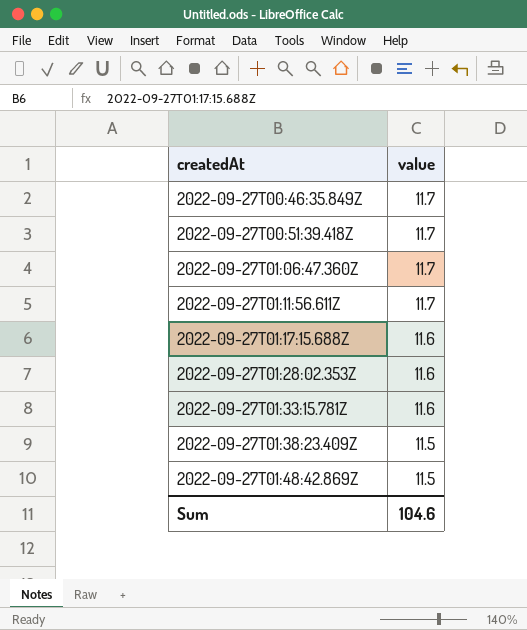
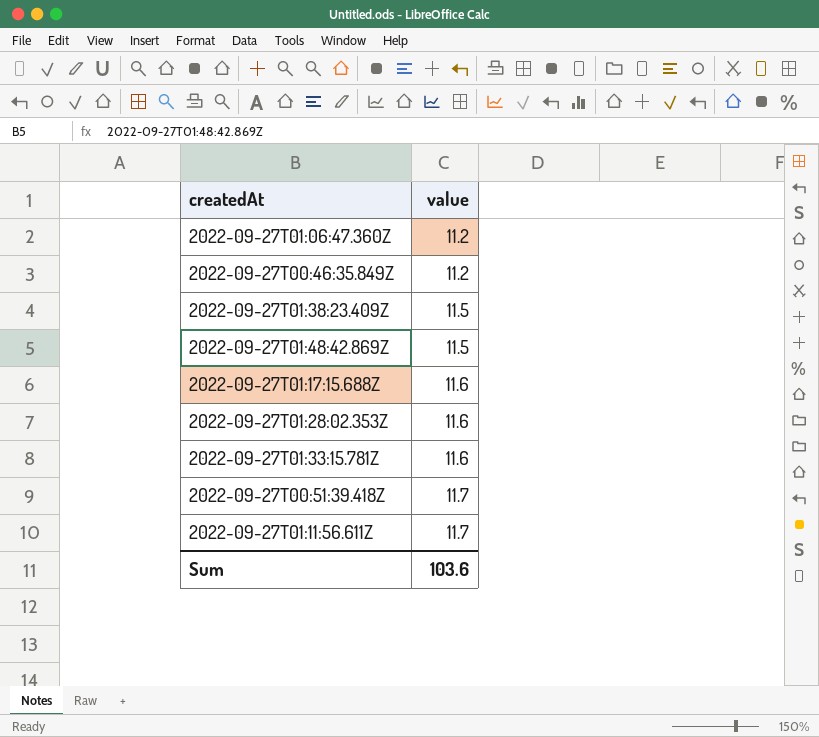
row order: createdAt ascending -> value ascending
2022-09-27T01:06:47.360Z | value: 11.7 -> 11.2
2022-09-27T00:46:35.849Z | value: 11.7 -> 11.2
Sum | value: 104.6 -> 103.6

